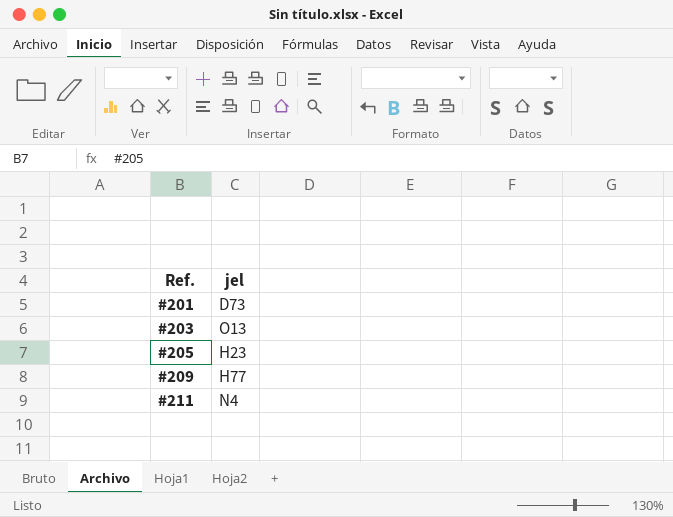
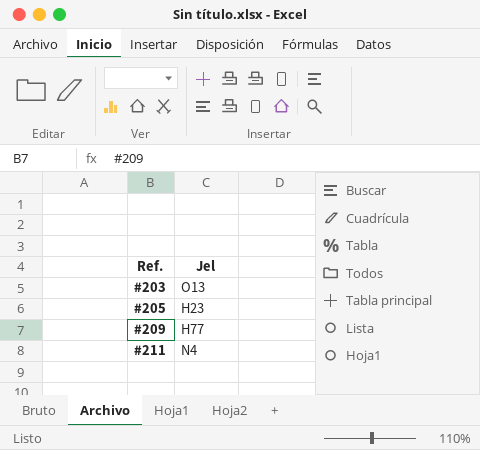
column name: jel -> Jel
row #201: D73 -> none

